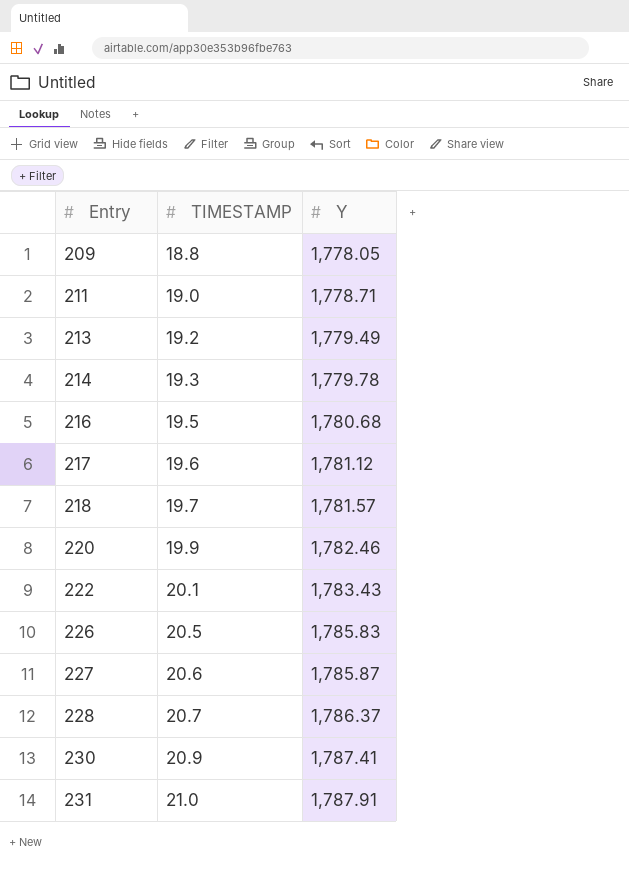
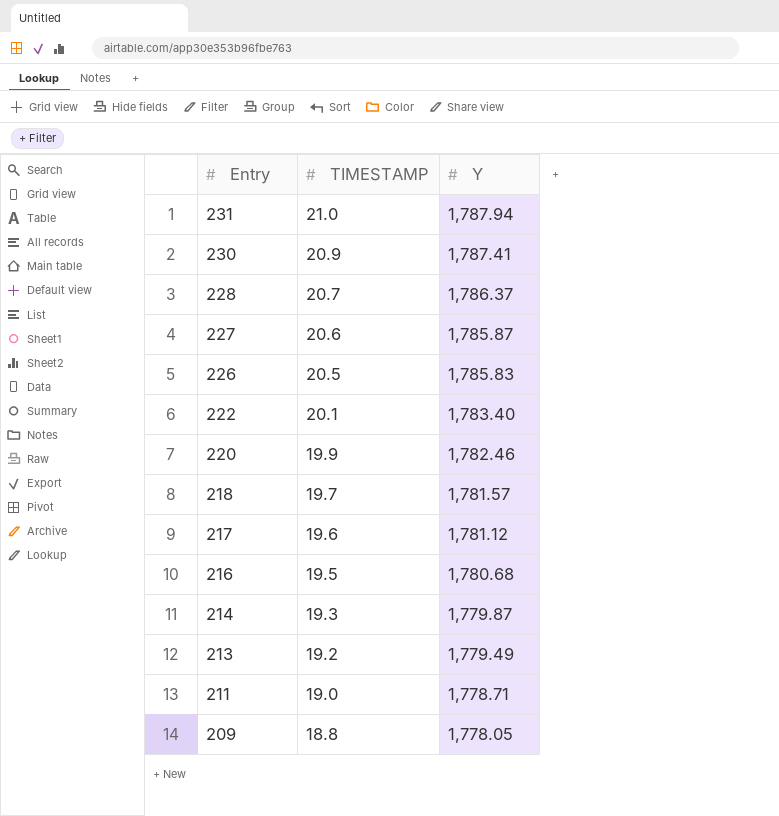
row order: Entry ascending -> Entry descending
231 | Y: 1,787.91 -> 1,787.94
222 | Y: 1,783.43 -> 1,783.40
214 | Y: 1,779.78 -> 1,779.87

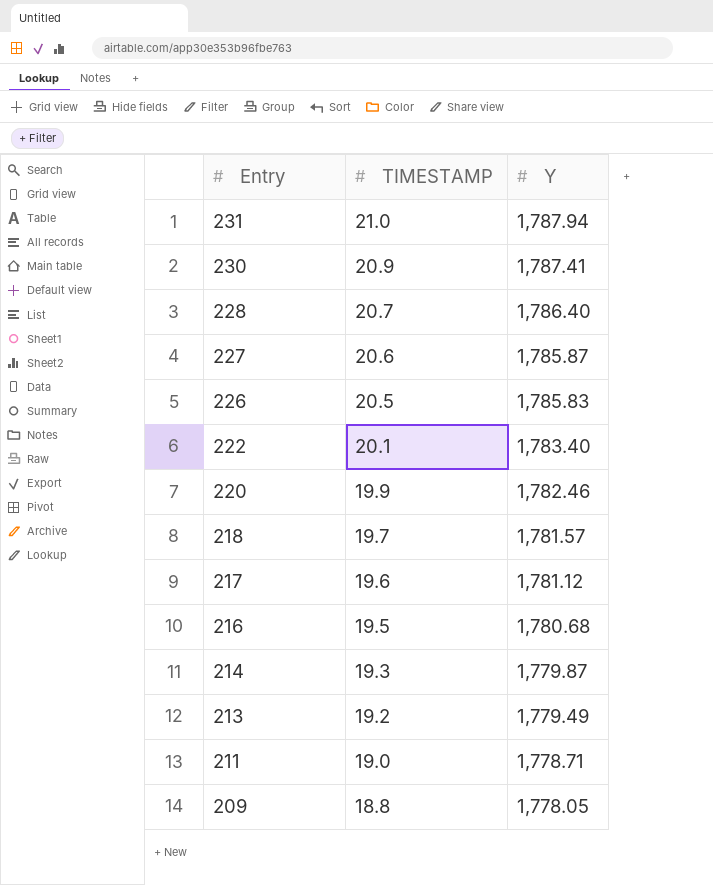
228 | Y: 1,786.37 -> 1,786.40

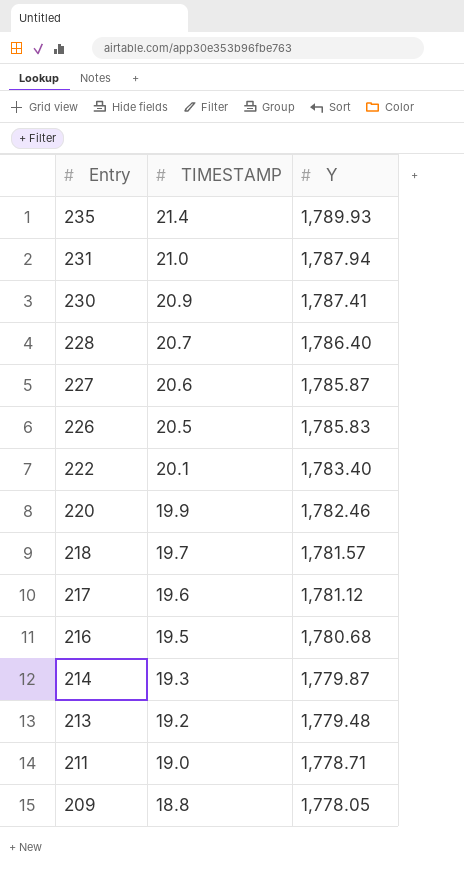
row 235: none -> 21.4 | 1,789.93
213 | Y: 1,779.49 -> 1,779.48

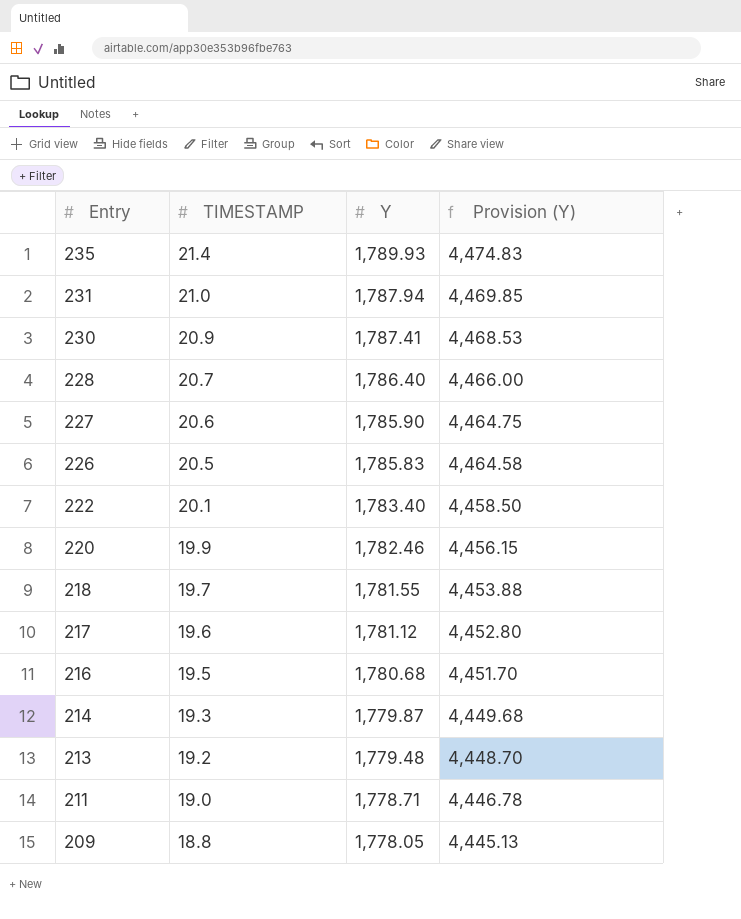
column Provision (Y) | formula: none -> [Y] * 2.5
227 | Y: 1,785.87 -> 1,785.90
218 | Y: 1,781.57 -> 1,781.55

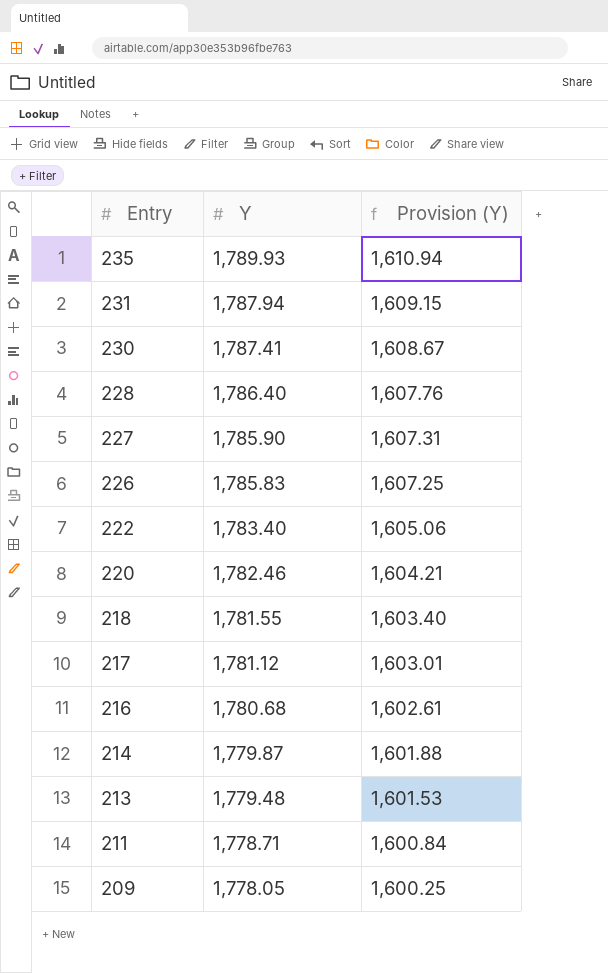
column TIMESTAMP | position: 2 -> none
column Provision (Y) | formula: [Y] * 2.5 -> [Y] * 0.9

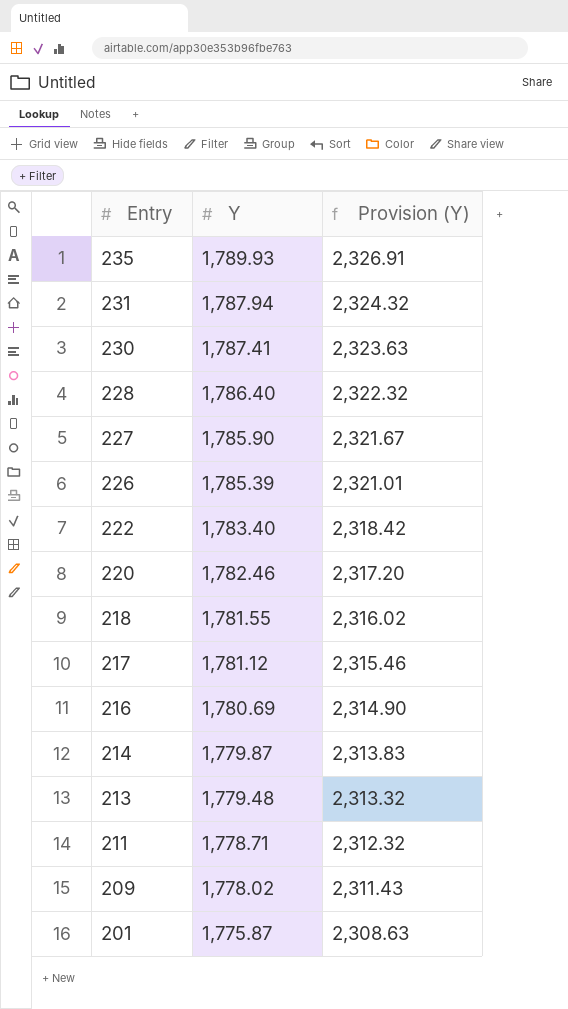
column Provision (Y) | formula: [Y] * 0.9 -> [Y] * 1.3
226 | Y: 1,785.83 -> 1,785.39
216 | Y: 1,780.68 -> 1,780.69
209 | Y: 1,778.05 -> 1,778.02
row 201: none -> 1,775.87 | 2,308.63

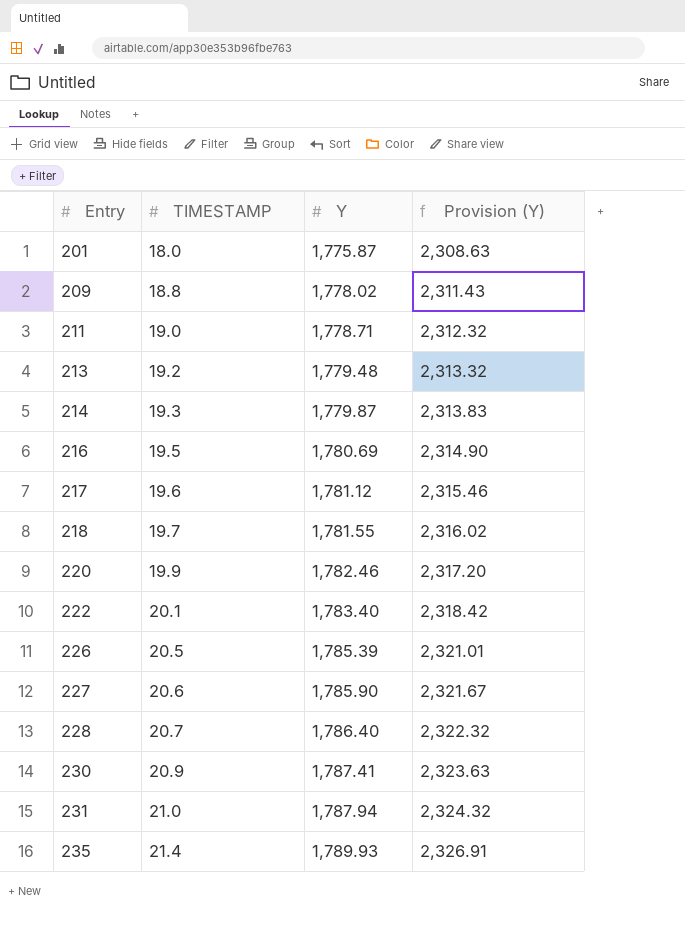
row order: Entry descending -> Entry ascending
column TIMESTAMP | position: none -> 2

